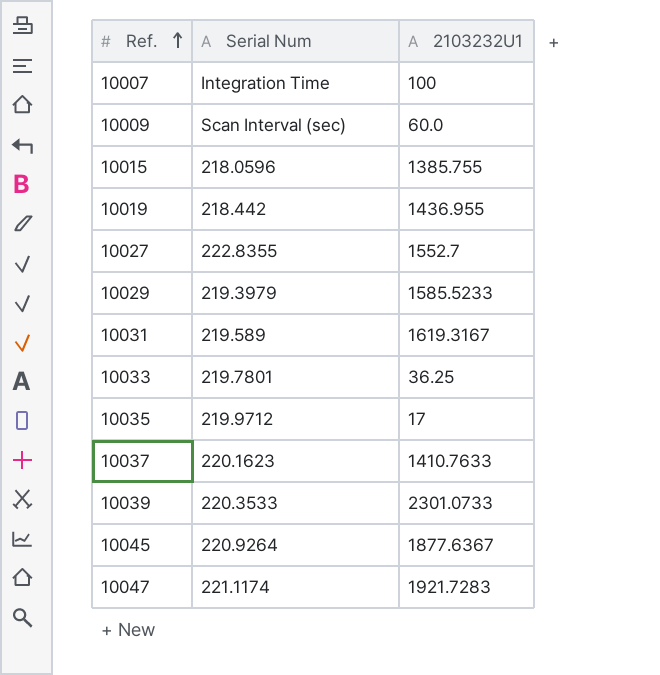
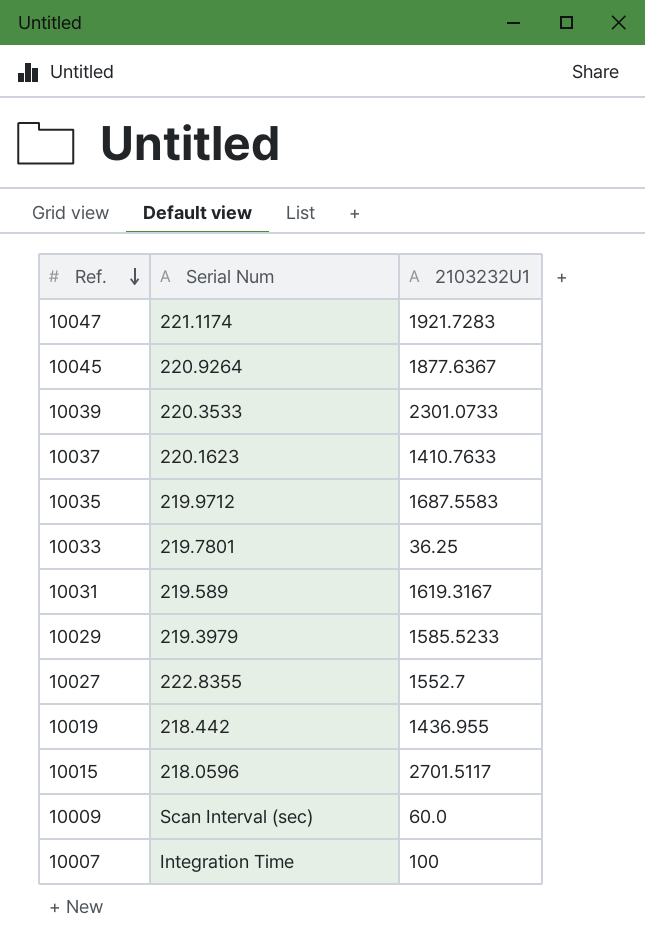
row order: Ref. ascending -> Ref. descending
10035 | 2103232U1: 17 -> 1687.5583
10015 | 2103232U1: 1385.755 -> 2701.5117

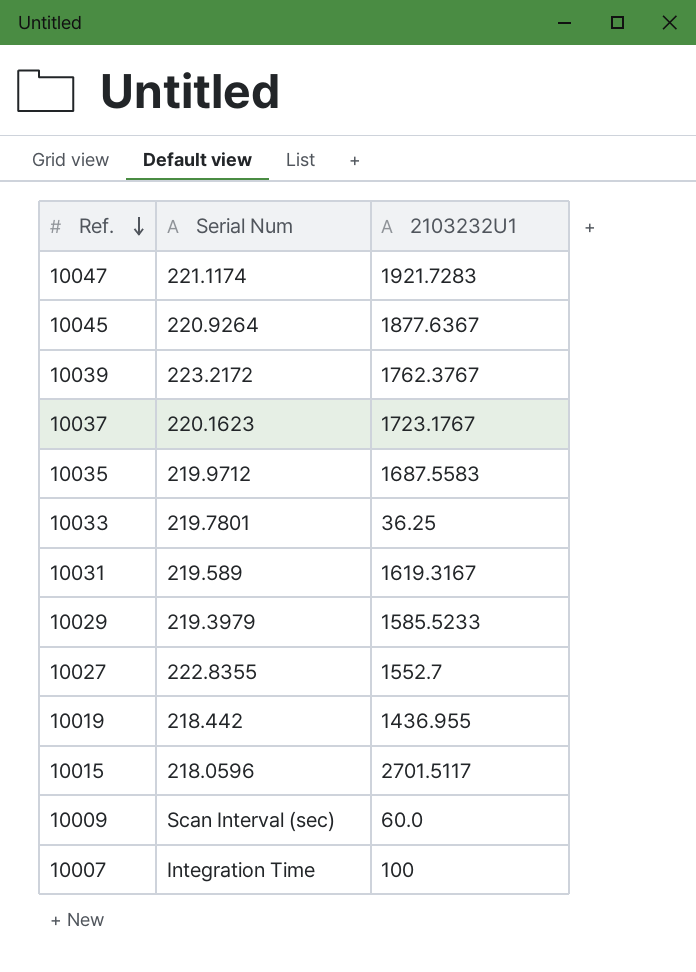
10039 | Serial Num: 220.3533 -> 223.2172
10039 | 2103232U1: 2301.0733 -> 1762.3767
10037 | 2103232U1: 1410.7633 -> 1723.1767

